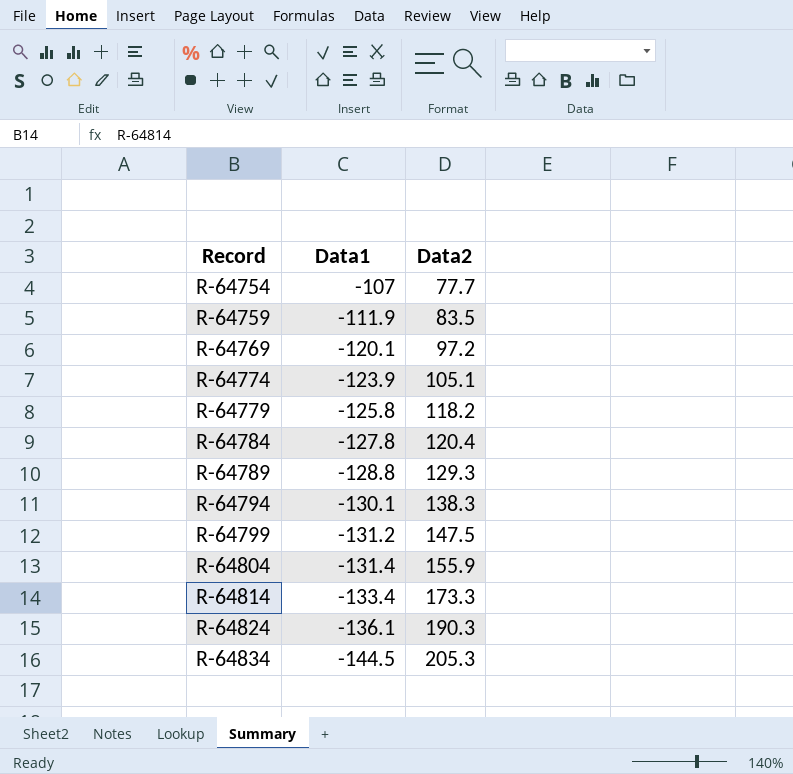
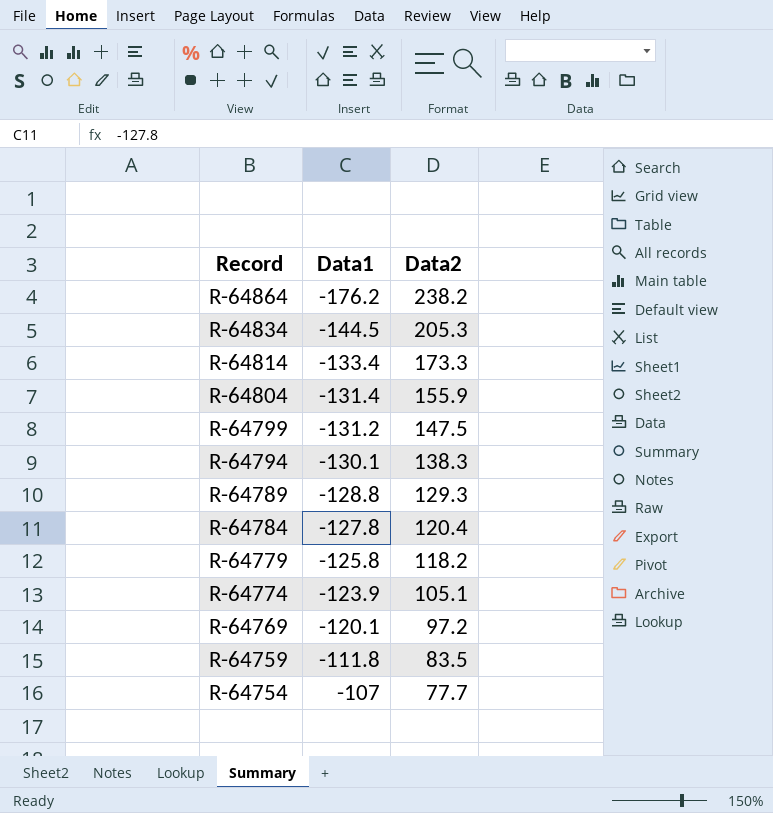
row order: Record ascending -> Record descending
row R-64824: -136.1 | 190.3 -> none
row R-64864: none -> -176.2 | 238.2
R-64759 | Data1: -111.9 -> -111.8

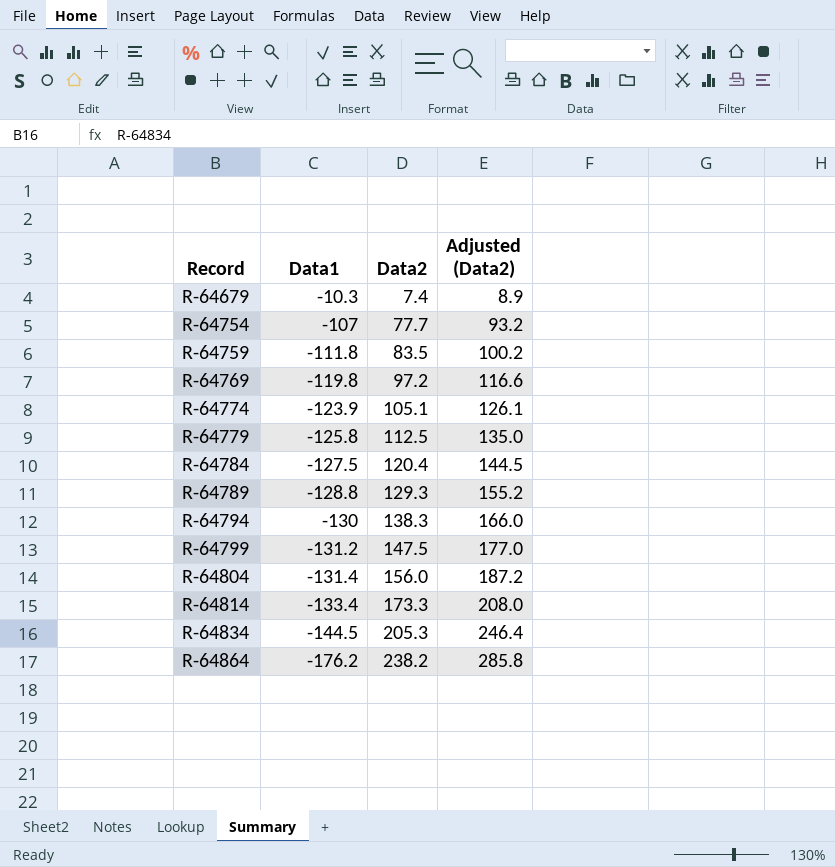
row order: Record descending -> Record ascending
column Adjusted (Data2) | formula: none -> [Data2] * 1.2
row R-64679: none -> -10.3 | 7.4 | 8.9
R-64769 | Data1: -120.1 -> -119.8
R-64779 | Data2: 118.2 -> 112.5
R-64784 | Data1: -127.8 -> -127.5
R-64794 | Data1: -130.1 -> -130
R-64804 | Data2: 155.9 -> 156.0

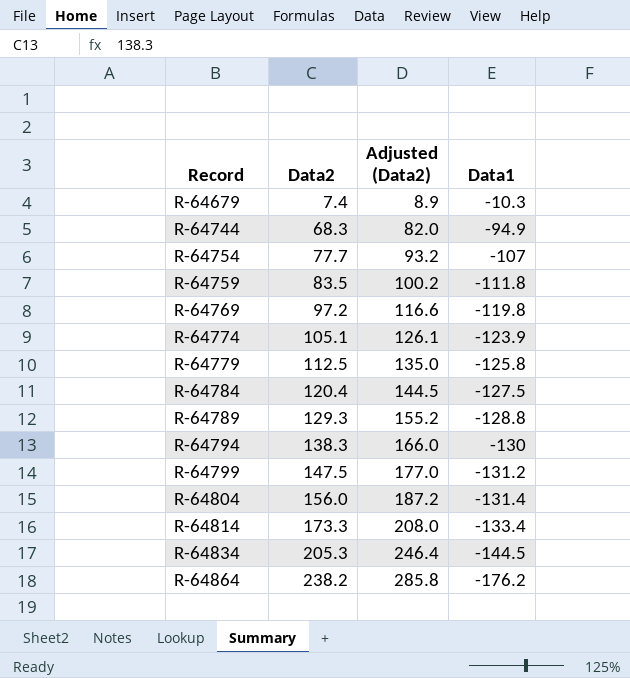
column Data1 | position: 2 -> 4
row R-64744: none -> 68.3 | 82.0 | -94.9

